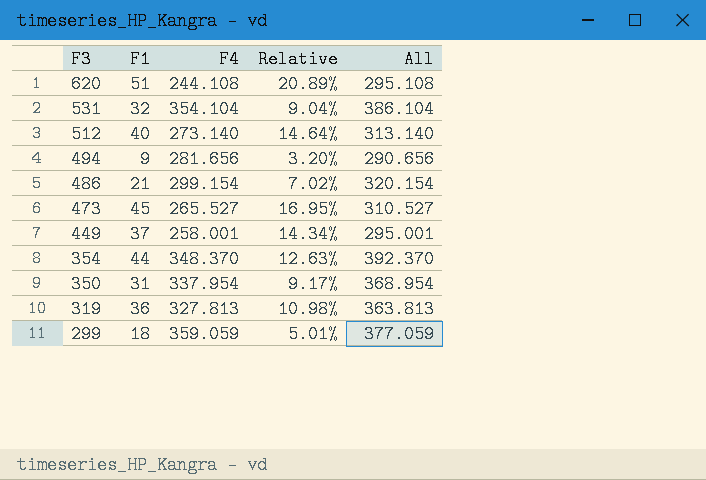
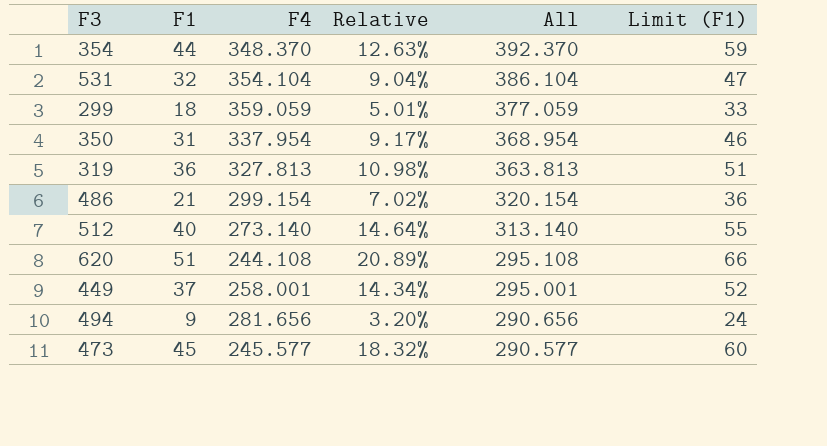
row order: F3 descending -> All descending
column Limit (F1) | formula: none -> [F1] + 15
473 | F4: 265.527 -> 245.577
473 | Relative: 16.95% -> 18.32%
473 | All: 310.527 -> 290.577

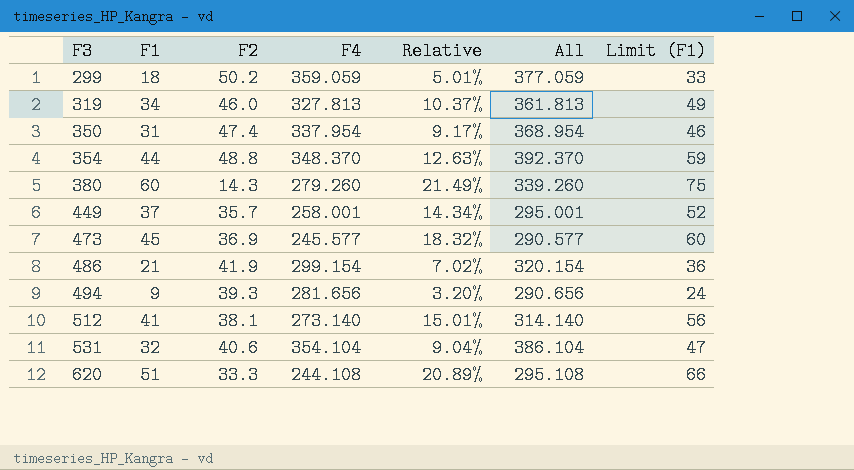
row order: All descending -> F3 ascending
column F2 | position: none -> 3
319 | F1: 36 -> 34
319 | Relative: 10.98% -> 10.37%
319 | All: 363.813 -> 361.813
319 | Limit (F1): 51 -> 49
row 380: none -> 60 | 14.3 | 279.260 | 21.49% | 339.260 | 75
512 | F1: 40 -> 41
512 | Relative: 14.64% -> 15.01%
512 | All: 313.140 -> 314.140
512 | Limit (F1): 55 -> 56

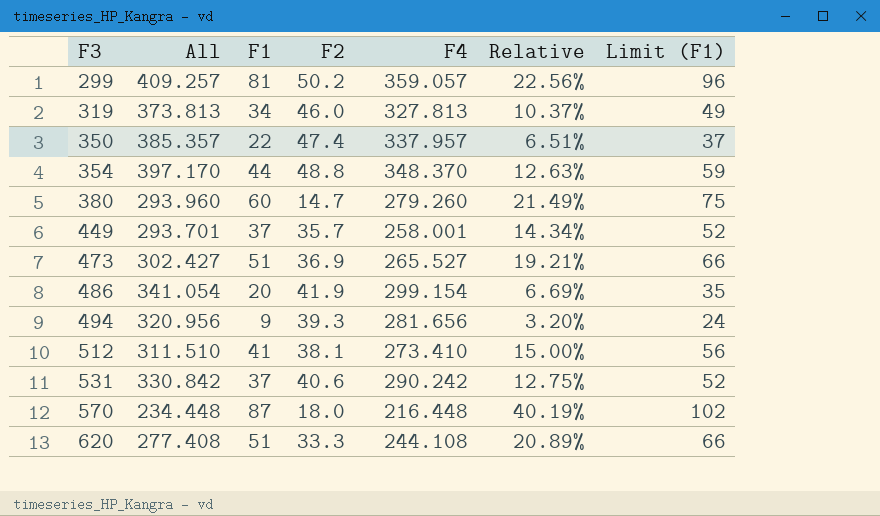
column All | formula: [F1] + [F4] -> [F2] + [F4]
column All | position: 6 -> 2
299 | F1: 18 -> 81
299 | F4: 359.059 -> 359.057
299 | Relative: 5.01% -> 22.56%
299 | Limit (F1): 33 -> 96
350 | F1: 31 -> 22
350 | F4: 337.954 -> 337.957
350 | Relative: 9.17% -> 6.51%
350 | Limit (F1): 46 -> 37
380 | F2: 14.3 -> 14.7
473 | F1: 45 -> 51
473 | F4: 245.577 -> 265.527
473 | Relative: 18.32% -> 19.21%
473 | Limit (F1): 60 -> 66
486 | F1: 21 -> 20
486 | Relative: 7.02% -> 6.69%
486 | Limit (F1): 36 -> 35
512 | F4: 273.140 -> 273.410
512 | Relative: 15.01% -> 15.00%
531 | F1: 32 -> 37
531 | F4: 354.104 -> 290.242
531 | Relative: 9.04% -> 12.75%
531 | Limit (F1): 47 -> 52
row 570: none -> 234.448 | 87 | 18.0 | 216.448 | 40.19% | 102

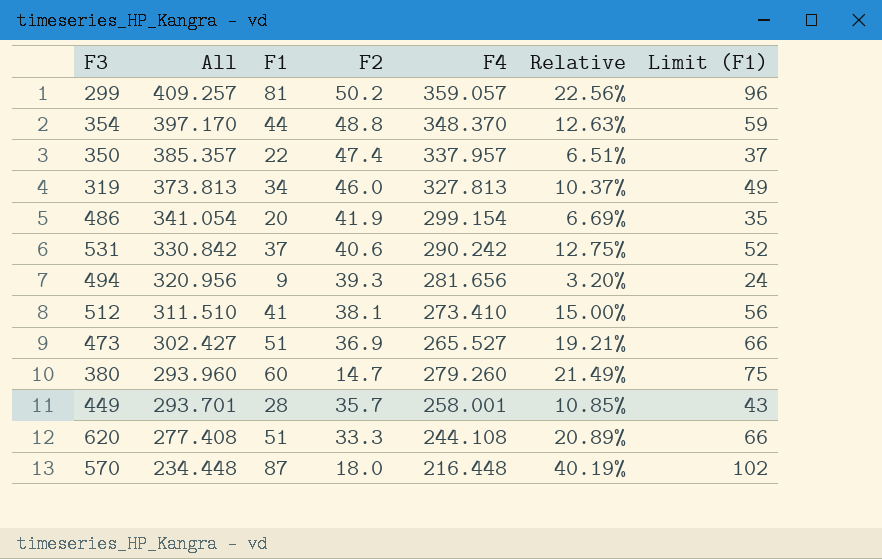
row order: F3 ascending -> All descending
449 | F1: 37 -> 28
449 | Relative: 14.34% -> 10.85%
449 | Limit (F1): 52 -> 43

